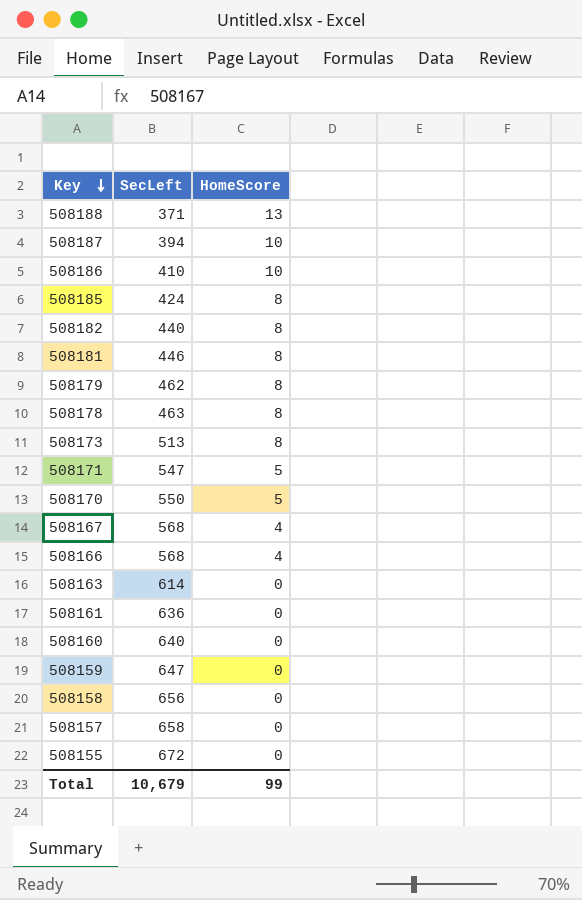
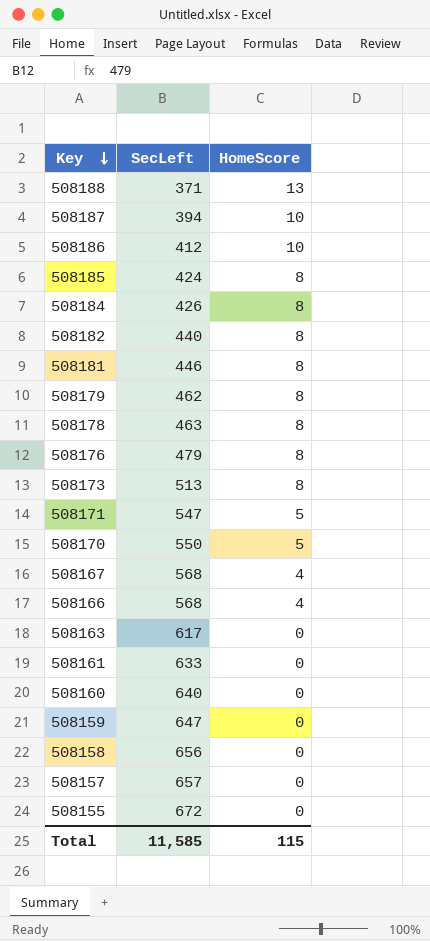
508186 | SecLeft: 410 -> 412
row 508184: none -> 426 | 8
row 508176: none -> 479 | 8
508163 | SecLeft: 614 -> 617
508161 | SecLeft: 636 -> 633
508157 | SecLeft: 658 -> 657
Total | SecLeft: 10,679 -> 11,585
Total | HomeScore: 99 -> 115

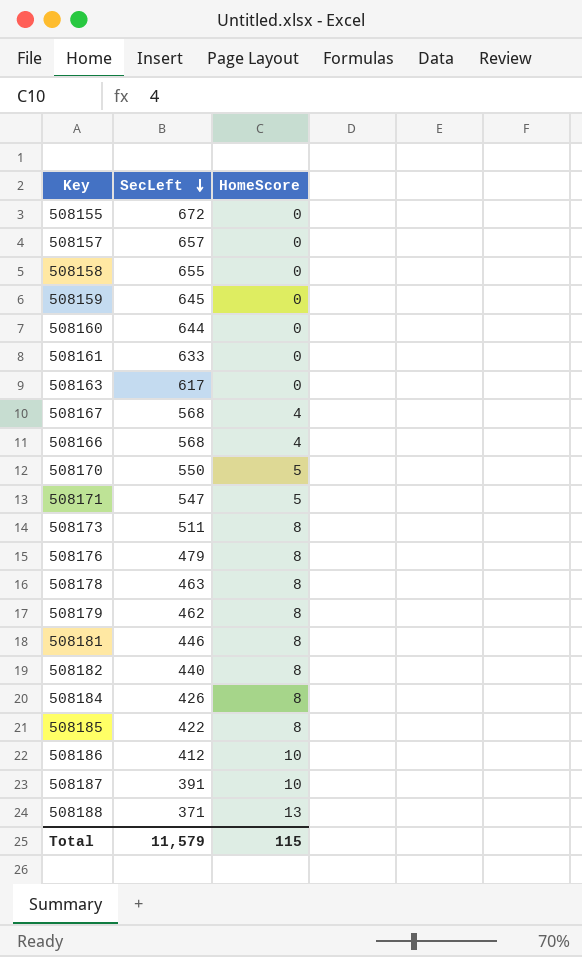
row order: Key descending -> SecLeft descending
508158 | SecLeft: 656 -> 655
508159 | SecLeft: 647 -> 645
508160 | SecLeft: 640 -> 644
508173 | SecLeft: 513 -> 511
508185 | SecLeft: 424 -> 422
508187 | SecLeft: 394 -> 391
Total | SecLeft: 11,585 -> 11,579

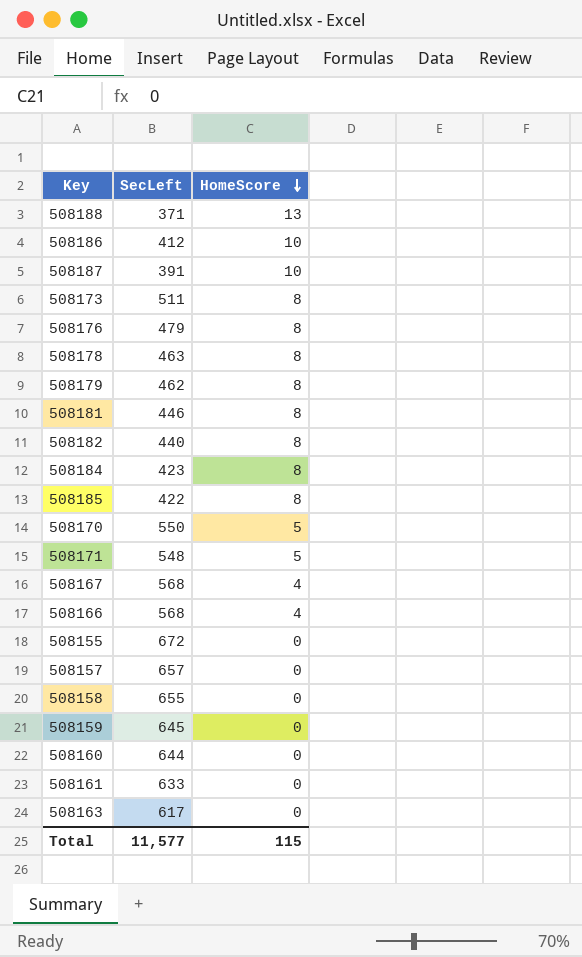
row order: SecLeft descending -> HomeScore descending
508184 | SecLeft: 426 -> 423
508171 | SecLeft: 547 -> 548
Total | SecLeft: 11,579 -> 11,577

